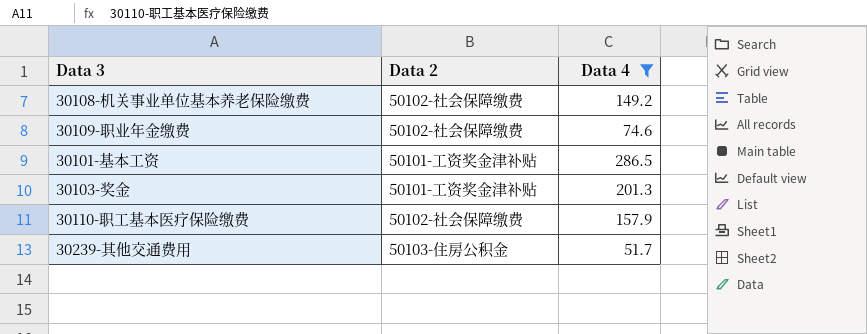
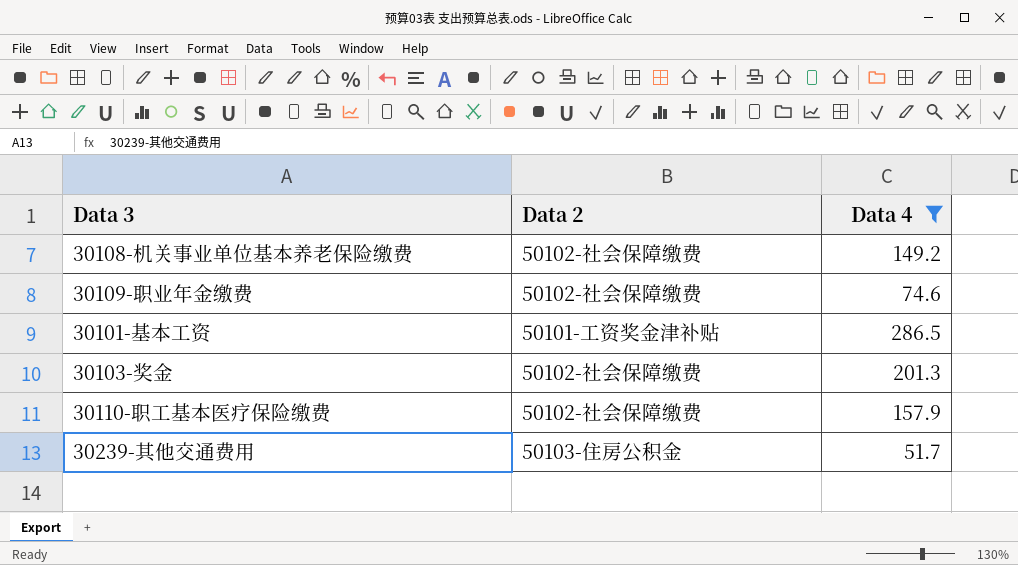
30103-奖金 | Data 2: 50101-工资奖金津补贴 -> 50102-社会保障缴费

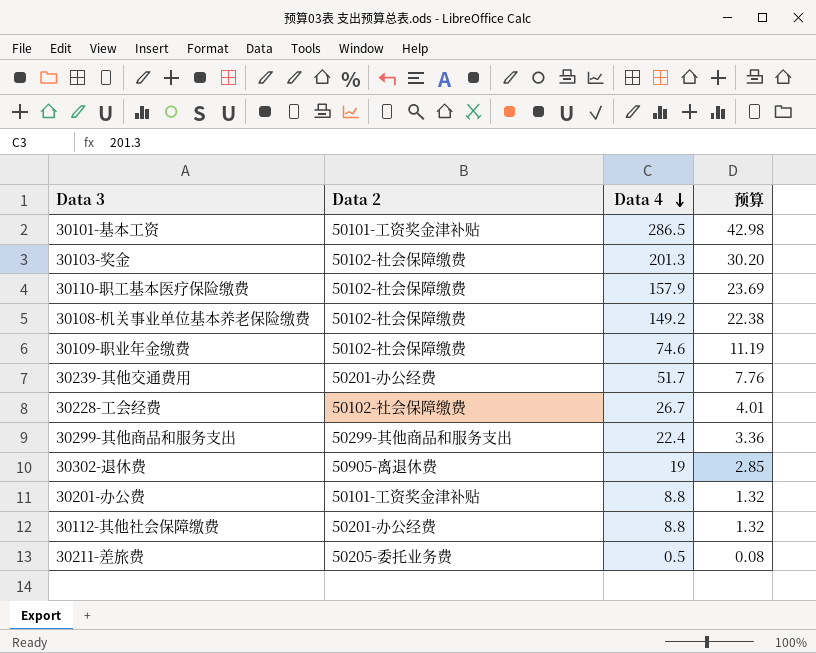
filter: Data 4 >= 51.7 -> none
row order: none -> Data 4 descending
column 预算 | formula: none -> [Data 4] * 0.15
30239-其他交通费用 | Data 2: 50103-住房公积金 -> 50201-办公经费

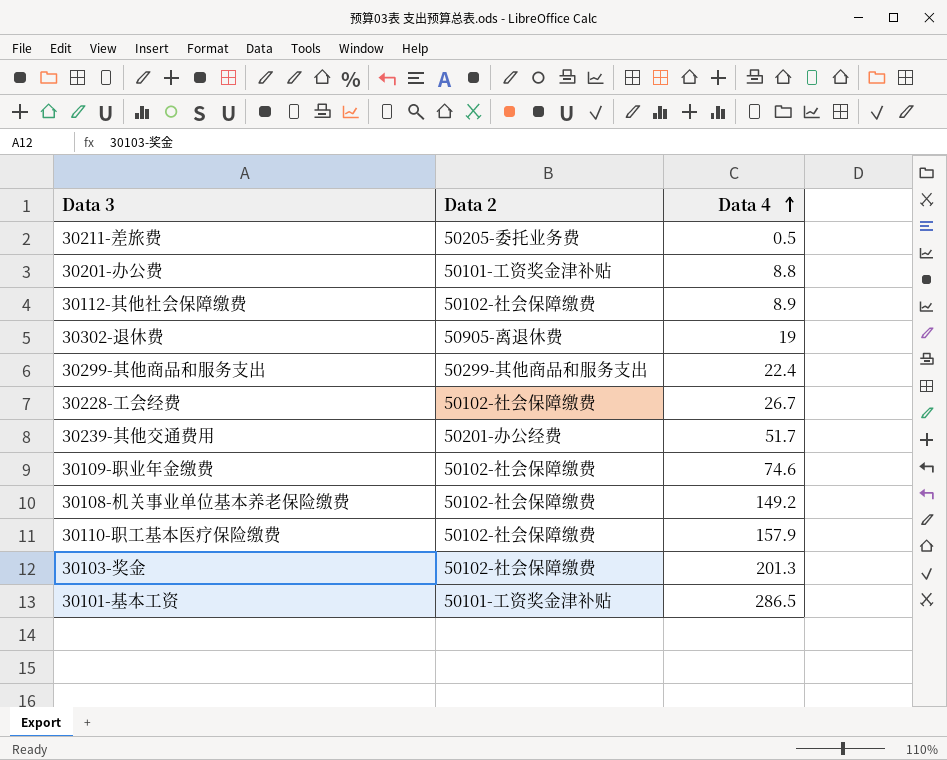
row order: Data 4 descending -> Data 4 ascending
column 预算 | formula: [Data 4] * 0.15 -> none
30112-其他社会保障缴费 | Data 2: 50201-办公经费 -> 50102-社会保障缴费
30112-其他社会保障缴费 | Data 4: 8.8 -> 8.9

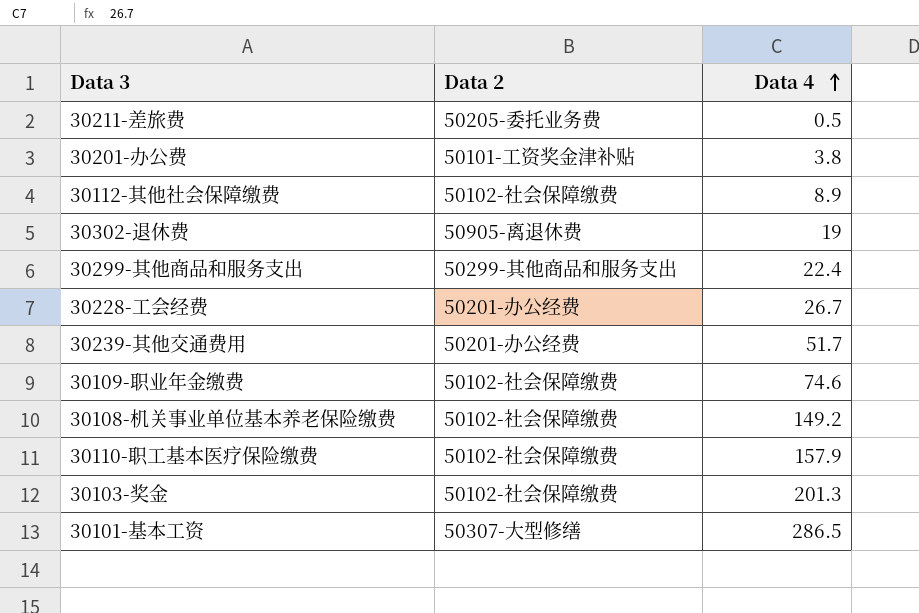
30201-办公费 | Data 4: 8.8 -> 3.8
30228-工会经费 | Data 2: 50102-社会保障缴费 -> 50201-办公经费
30101-基本工资 | Data 2: 50101-工资奖金津补贴 -> 50307-大型修缮

